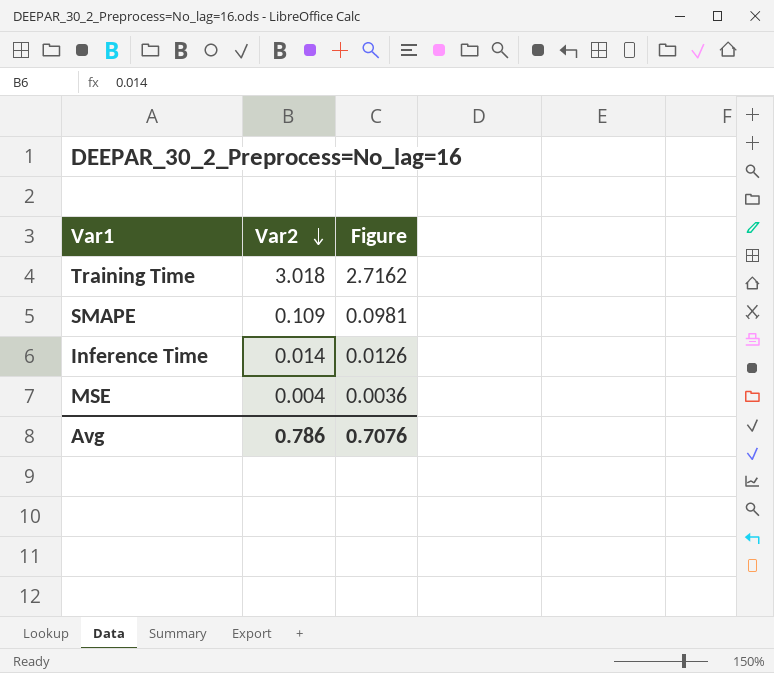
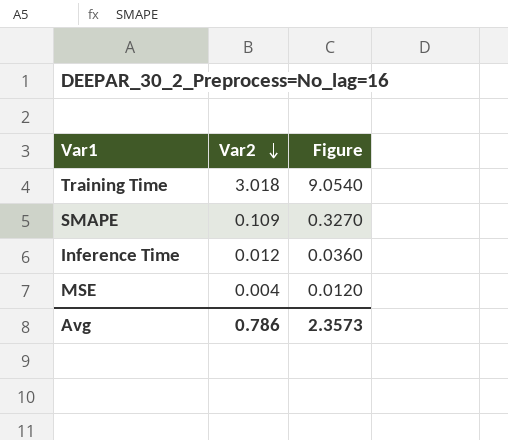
column Figure | formula: [Var2] * 0.9 -> [Var2] * 3
Inference Time | Var2: 0.014 -> 0.012
Avg | Figure: 0.7076 -> 2.3573

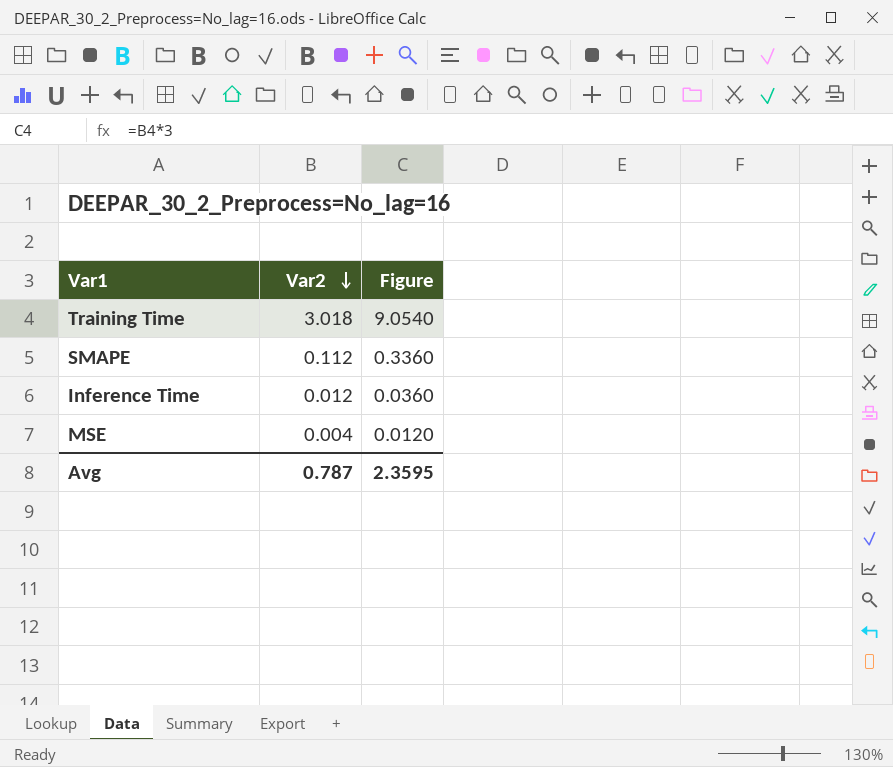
SMAPE | Var2: 0.109 -> 0.112
SMAPE | Figure: 0.3270 -> 0.3360
Avg | Var2: 0.786 -> 0.787
Avg | Figure: 2.3573 -> 2.3595

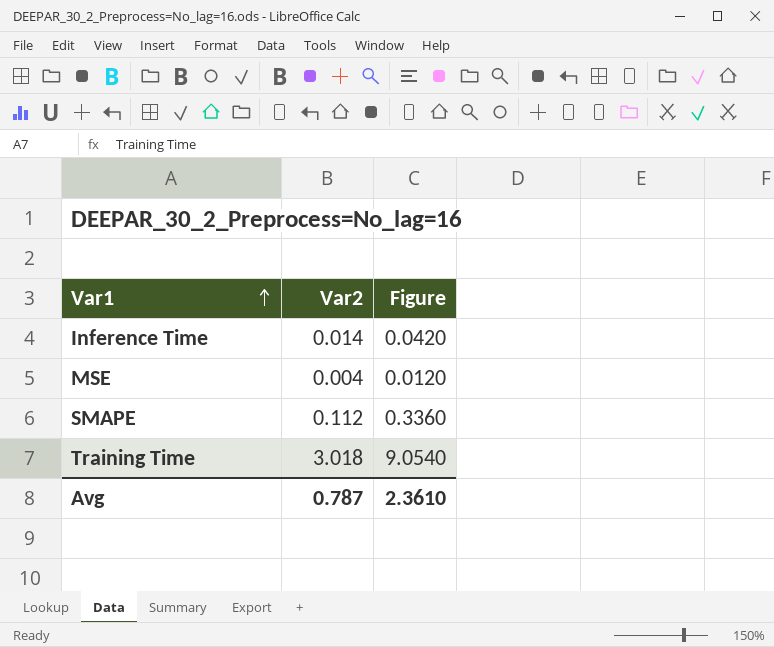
row order: Var2 descending -> Var1 ascending
Inference Time | Var2: 0.012 -> 0.014
Inference Time | Figure: 0.0360 -> 0.0420
Avg | Figure: 2.3595 -> 2.3610

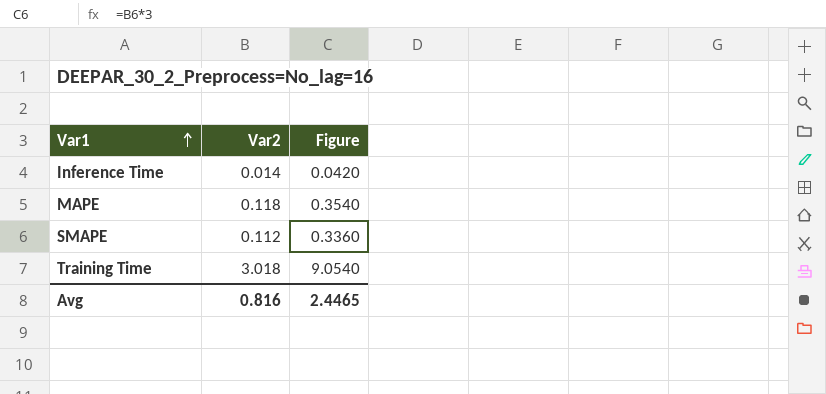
row MSE: 0.004 | 0.0120 -> none
row MAPE: none -> 0.118 | 0.3540
Avg | Var2: 0.787 -> 0.816
Avg | Figure: 2.3610 -> 2.4465

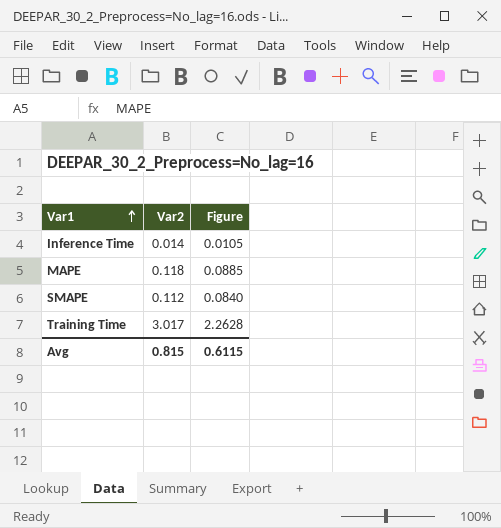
column Figure | formula: [Var2] * 3 -> [Var2] * 0.75
Training Time | Var2: 3.018 -> 3.017
Avg | Var2: 0.816 -> 0.815
Avg | Figure: 2.4465 -> 0.6115

